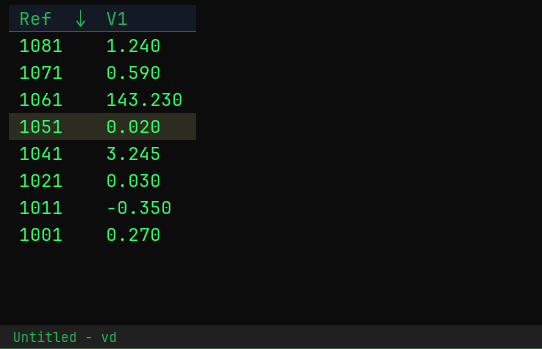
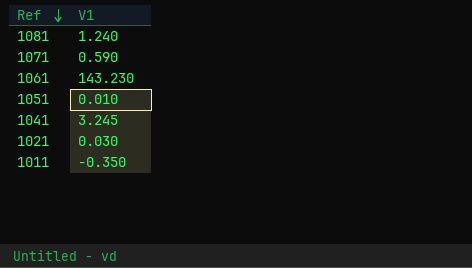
row 1001: 0.270 -> none
1051 | V1: 0.020 -> 0.010

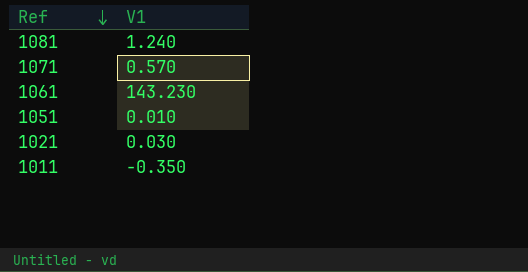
row 1041: 3.245 -> none
1071 | V1: 0.590 -> 0.570

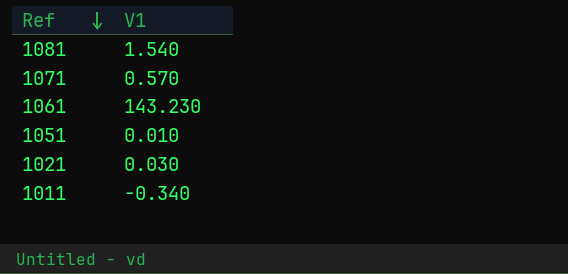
1081 | V1: 1.240 -> 1.540
1011 | V1: -0.350 -> -0.340

